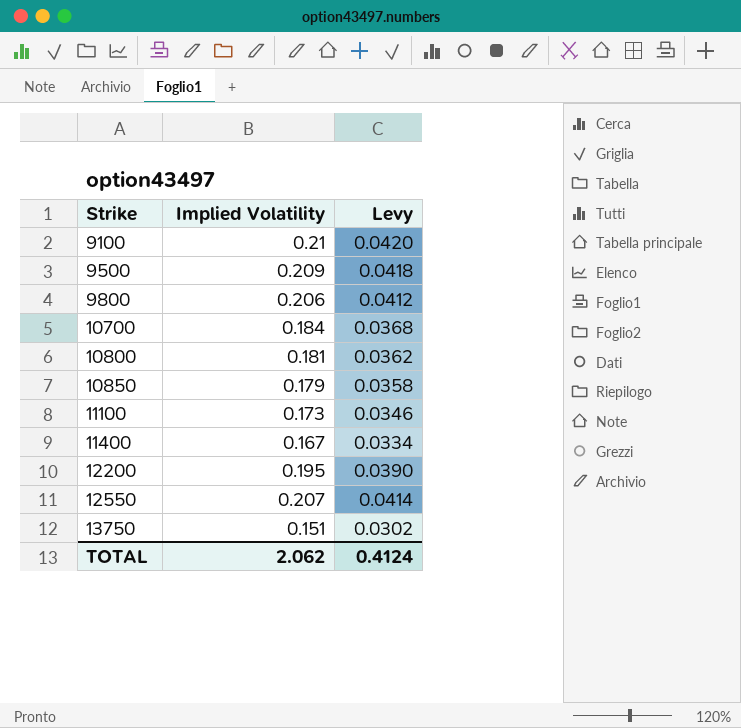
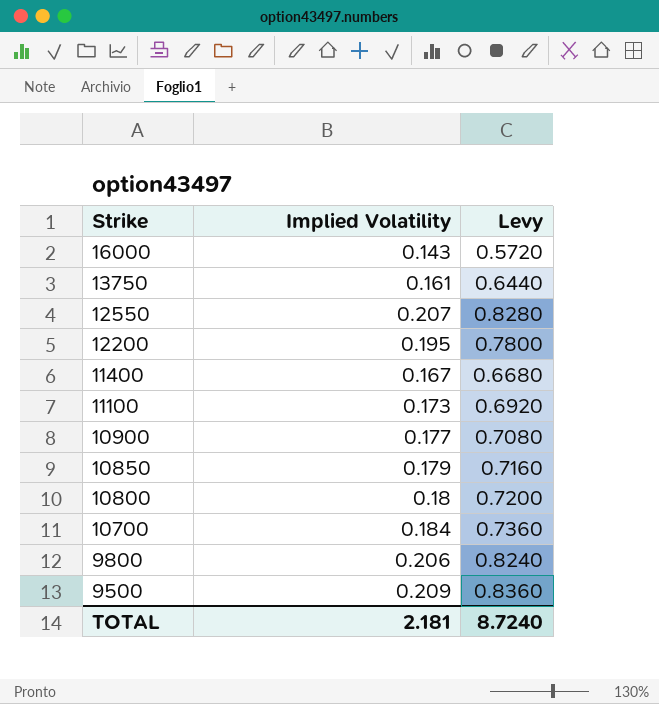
row order: Strike ascending -> Strike descending
column Levy | formula: [Implied Volatility] * 0.2 -> [Implied Volatility] * 4
row 9100: 0.21 | 0.0420 -> none
row 16000: none -> 0.143 | 0.5720
13750 | Implied Volatility: 0.151 -> 0.161
row 10900: none -> 0.177 | 0.7080
10800 | Implied Volatility: 0.181 -> 0.18
TOTAL | Implied Volatility: 2.062 -> 2.181
TOTAL | Levy: 0.4124 -> 8.7240

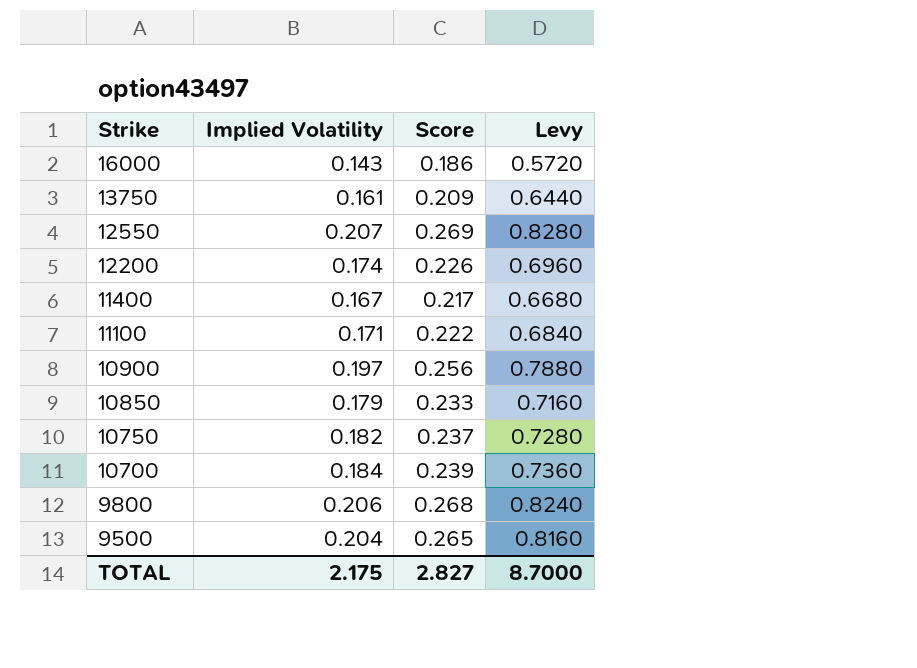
column Score | formula: none -> [Implied Volatility] * 1.3
row 10800: 0.18 | 0.7200 -> none
12200 | Implied Volatility: 0.195 -> 0.174
12200 | Levy: 0.7800 -> 0.6960
11100 | Implied Volatility: 0.173 -> 0.171
11100 | Levy: 0.6920 -> 0.6840
10900 | Implied Volatility: 0.177 -> 0.197
10900 | Levy: 0.7080 -> 0.7880
row 10750: none -> 0.182 | 0.237 | 0.7280
9500 | Implied Volatility: 0.209 -> 0.204
9500 | Levy: 0.8360 -> 0.8160
TOTAL | Implied Volatility: 2.181 -> 2.175
TOTAL | Levy: 8.7240 -> 8.7000

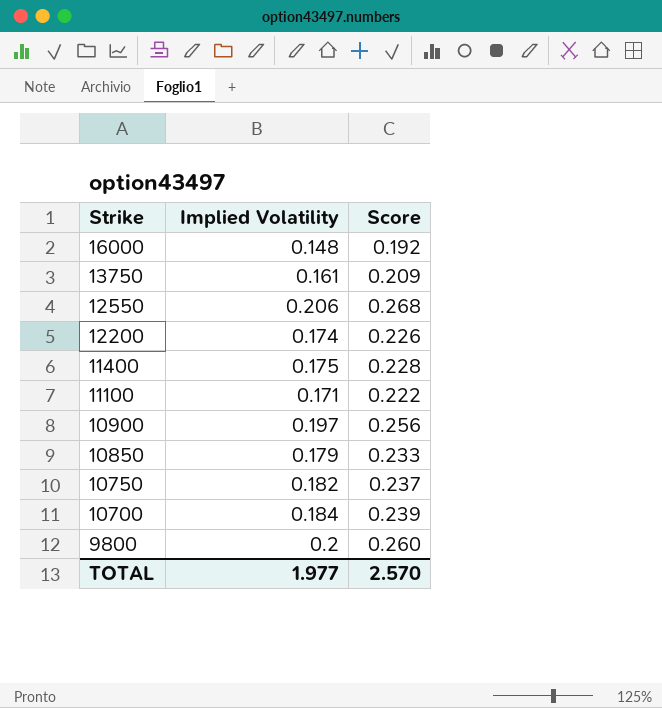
column Levy | formula: [Implied Volatility] * 4 -> none
row 9500: 0.204 | 0.265 | 0.8160 -> none
16000 | Implied Volatility: 0.143 -> 0.148
16000 | Score: 0.186 -> 0.192
12550 | Implied Volatility: 0.207 -> 0.206
12550 | Score: 0.269 -> 0.268
11400 | Implied Volatility: 0.167 -> 0.175
11400 | Score: 0.217 -> 0.228
9800 | Implied Volatility: 0.206 -> 0.2
9800 | Score: 0.268 -> 0.260
TOTAL | Implied Volatility: 2.175 -> 1.977
TOTAL | Score: 2.827 -> 2.570

